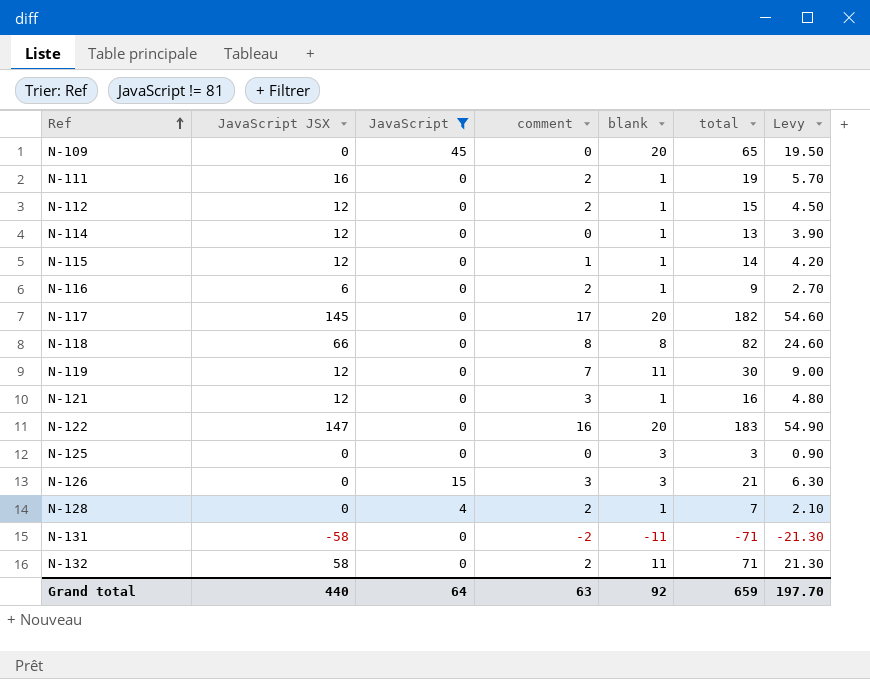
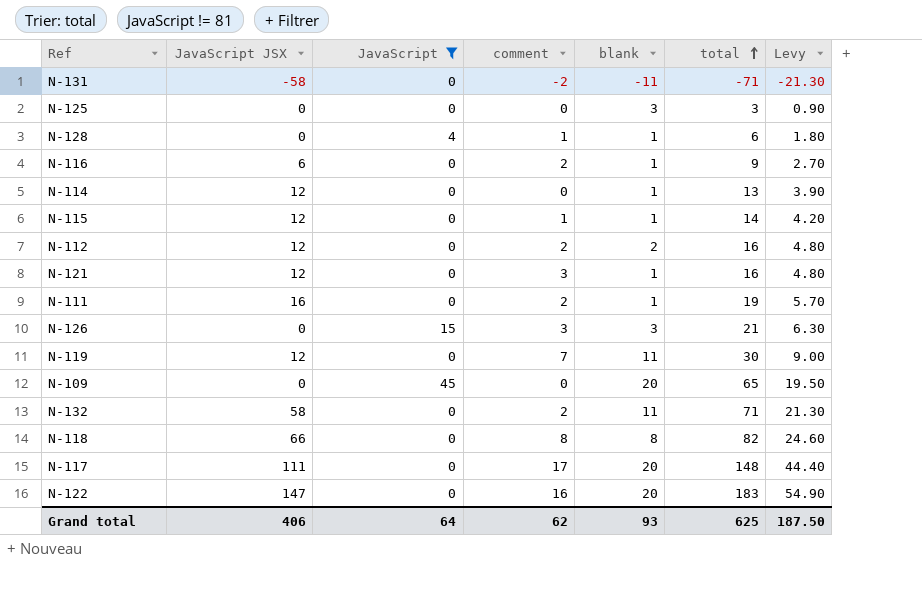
row order: Ref ascending -> total ascending
N-128 | comment: 2 -> 1
N-128 | total: 7 -> 6
N-128 | Levy: 2.10 -> 1.80
N-112 | blank: 1 -> 2
N-112 | total: 15 -> 16
N-112 | Levy: 4.50 -> 4.80
N-117 | JavaScript JSX: 145 -> 111
N-117 | total: 182 -> 148
N-117 | Levy: 54.60 -> 44.40
Grand total | JavaScript JSX: 440 -> 406
Grand total | comment: 63 -> 62
Grand total | blank: 92 -> 93
Grand total | total: 659 -> 625
Grand total | Levy: 197.70 -> 187.50

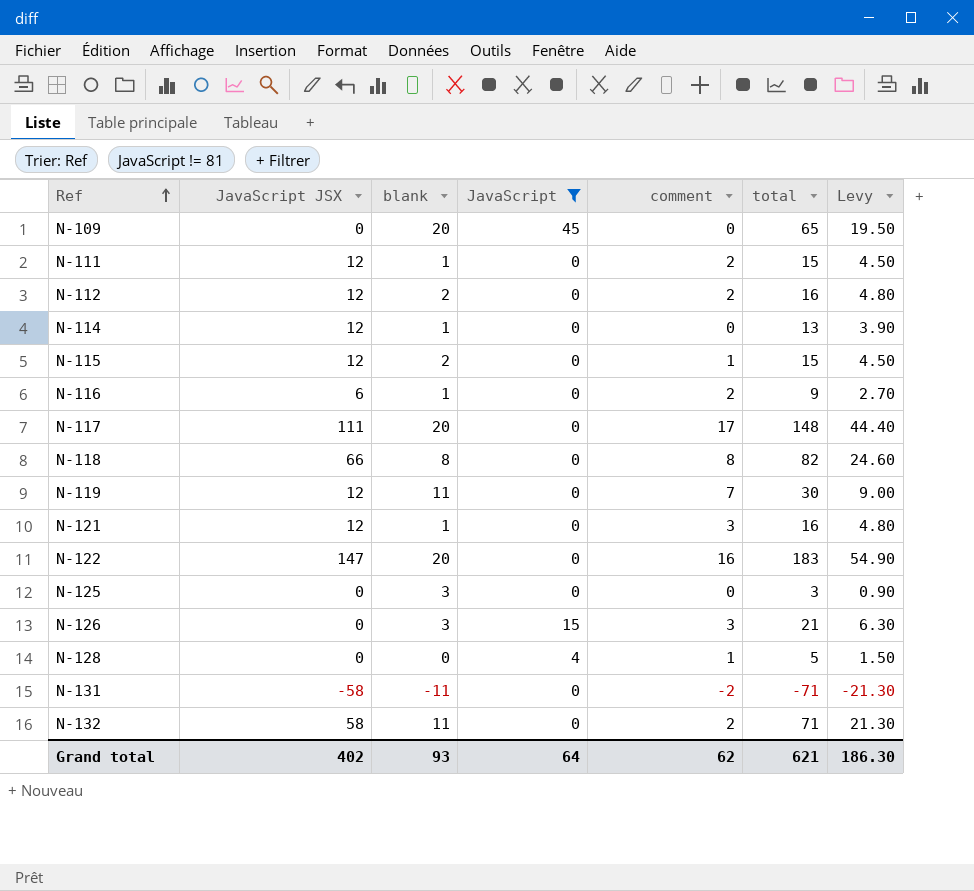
row order: total ascending -> Ref ascending
column blank | position: 5 -> 3
N-111 | JavaScript JSX: 16 -> 12
N-111 | total: 19 -> 15
N-111 | Levy: 5.70 -> 4.50
N-115 | blank: 1 -> 2
N-115 | total: 14 -> 15
N-115 | Levy: 4.20 -> 4.50
N-128 | blank: 1 -> 0
N-128 | total: 6 -> 5
N-128 | Levy: 1.80 -> 1.50
Grand total | JavaScript JSX: 406 -> 402
Grand total | total: 625 -> 621
Grand total | Levy: 187.50 -> 186.30

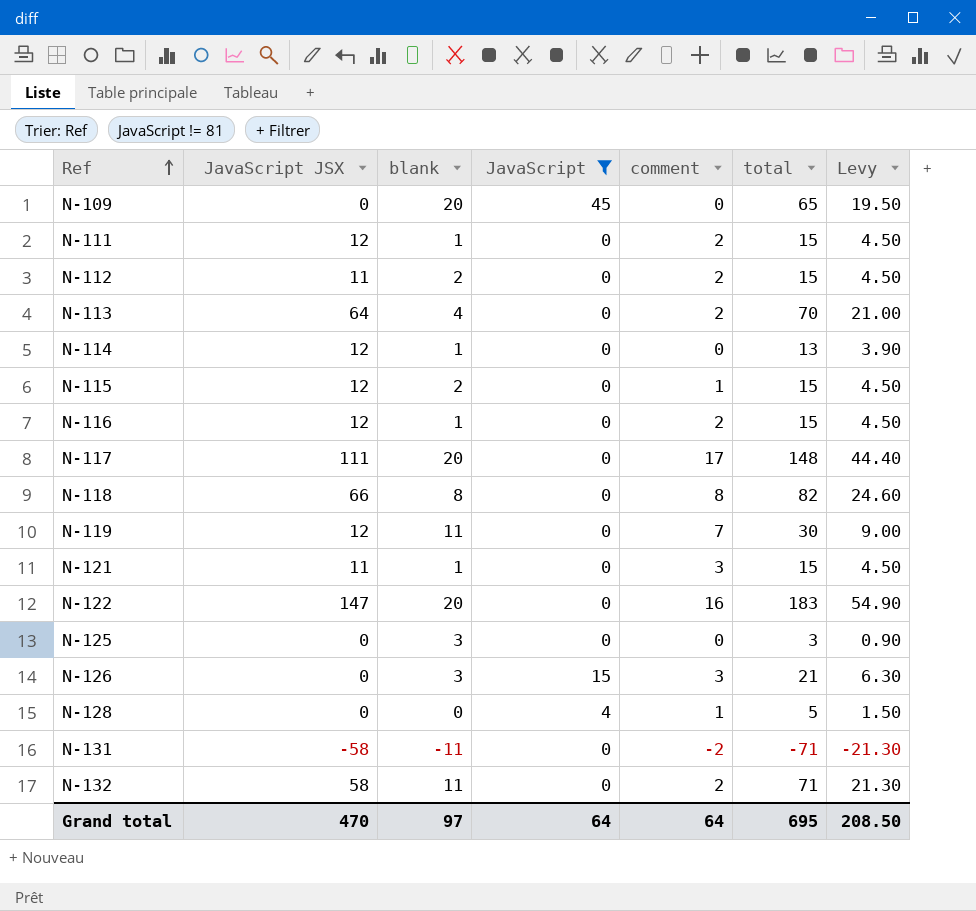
N-112 | JavaScript JSX: 12 -> 11
N-112 | total: 16 -> 15
N-112 | Levy: 4.80 -> 4.50
row N-113: none -> 64 | 4 | 0 | 2 | 70 | 21.00
N-116 | JavaScript JSX: 6 -> 12
N-116 | total: 9 -> 15
N-116 | Levy: 2.70 -> 4.50
N-121 | JavaScript JSX: 12 -> 11
N-121 | total: 16 -> 15
N-121 | Levy: 4.80 -> 4.50
Grand total | JavaScript JSX: 402 -> 470
Grand total | blank: 93 -> 97
Grand total | comment: 62 -> 64
Grand total | total: 621 -> 695
Grand total | Levy: 186.30 -> 208.50

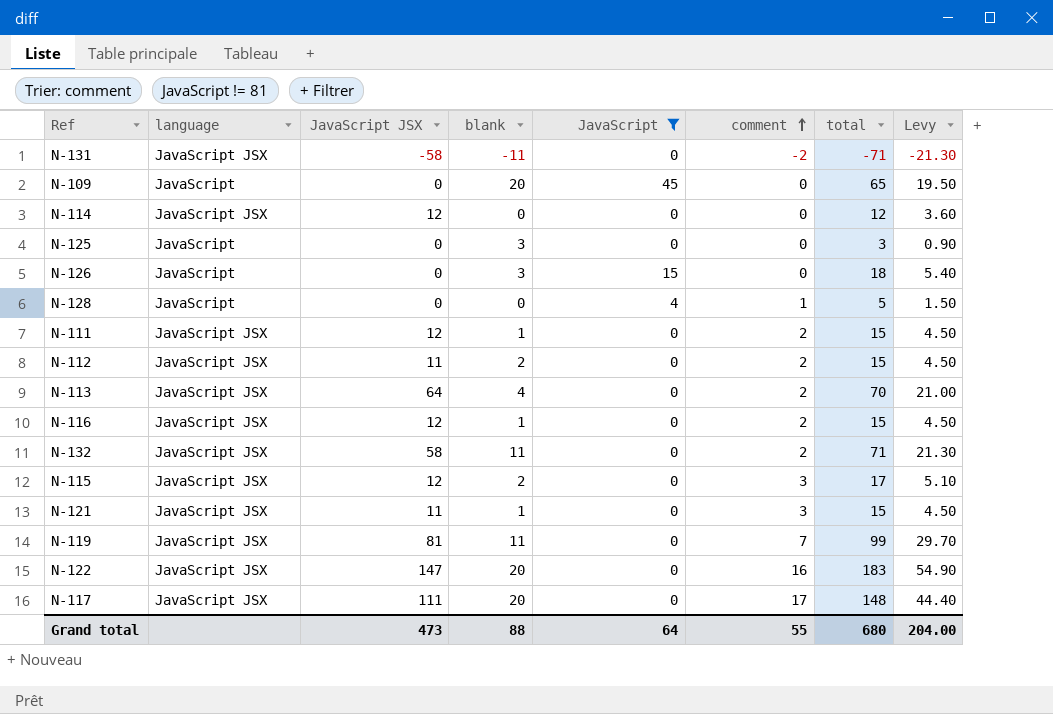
row order: Ref ascending -> comment ascending
column language | position: none -> 2
row N-118: 66 | 8 | 0 | 8 | 82 | 24.60 -> none
N-114 | blank: 1 -> 0
N-114 | total: 13 -> 12
N-114 | Levy: 3.90 -> 3.60
N-126 | comment: 3 -> 0
N-126 | total: 21 -> 18
N-126 | Levy: 6.30 -> 5.40
N-115 | comment: 1 -> 3
N-115 | total: 15 -> 17
N-115 | Levy: 4.50 -> 5.10
N-119 | JavaScript JSX: 12 -> 81
N-119 | total: 30 -> 99
N-119 | Levy: 9.00 -> 29.70
Grand total | JavaScript JSX: 470 -> 473
Grand total | blank: 97 -> 88
Grand total | comment: 64 -> 55
Grand total | total: 695 -> 680
Grand total | Levy: 208.50 -> 204.00

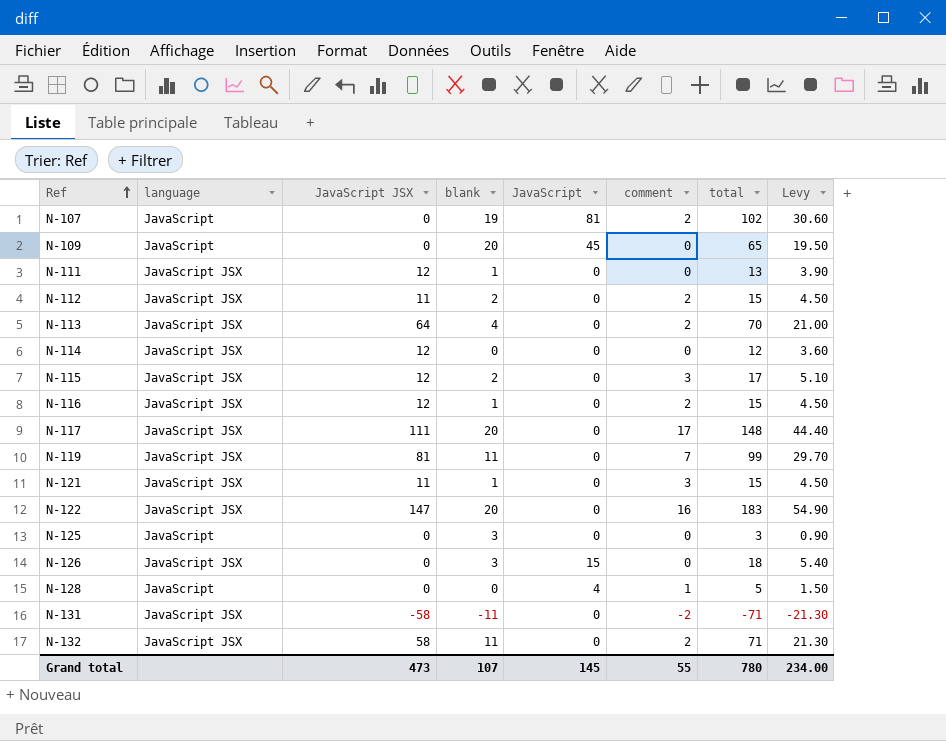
filter: JavaScript != 81 -> none
row order: comment ascending -> Ref ascending
N-111 | comment: 2 -> 0
N-111 | total: 15 -> 13
N-111 | Levy: 4.50 -> 3.90
N-126 | language: JavaScript -> JavaScript JSX
Grand total | blank: 88 -> 107
Grand total | JavaScript: 64 -> 145
Grand total | total: 680 -> 780
Grand total | Levy: 204.00 -> 234.00

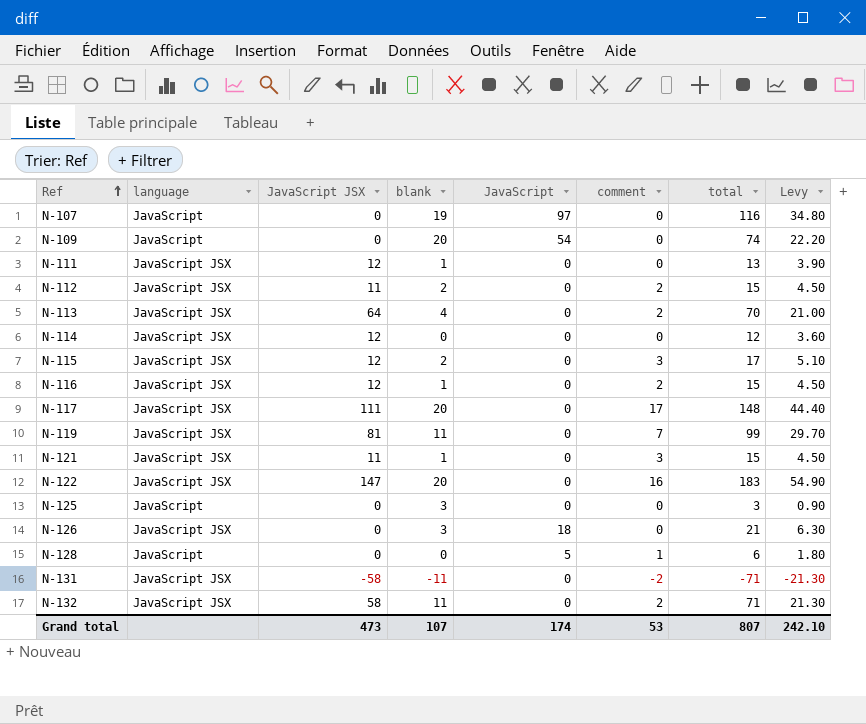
N-107 | JavaScript: 81 -> 97
N-107 | comment: 2 -> 0
N-107 | total: 102 -> 116
N-107 | Levy: 30.60 -> 34.80
N-109 | JavaScript: 45 -> 54
N-109 | total: 65 -> 74
N-109 | Levy: 19.50 -> 22.20
N-126 | JavaScript: 15 -> 18
N-126 | total: 18 -> 21
N-126 | Levy: 5.40 -> 6.30
N-128 | JavaScript: 4 -> 5
N-128 | total: 5 -> 6
N-128 | Levy: 1.50 -> 1.80
Grand total | JavaScript: 145 -> 174
Grand total | comment: 55 -> 53
Grand total | total: 780 -> 807
Grand total | Levy: 234.00 -> 242.10

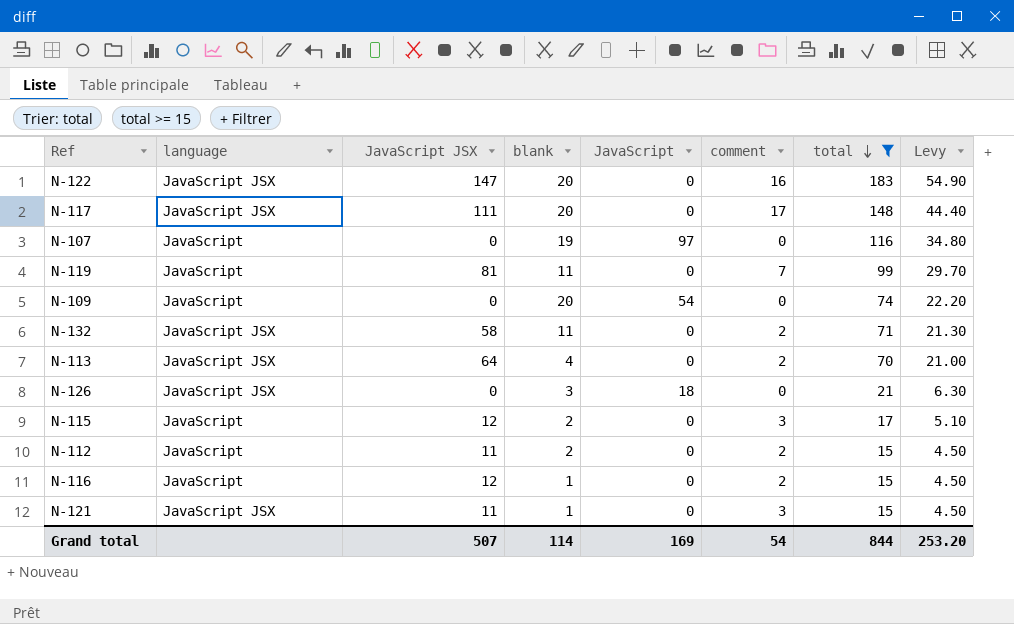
filter: none -> total >= 15
row order: Ref ascending -> total descending
N-119 | language: JavaScript JSX -> JavaScript
N-115 | language: JavaScript JSX -> JavaScript
N-112 | language: JavaScript JSX -> JavaScript
N-116 | language: JavaScript JSX -> JavaScript
Grand total | JavaScript JSX: 473 -> 507
Grand total | blank: 107 -> 114
Grand total | JavaScript: 174 -> 169
Grand total | comment: 53 -> 54
Grand total | total: 807 -> 844
Grand total | Levy: 242.10 -> 253.20

